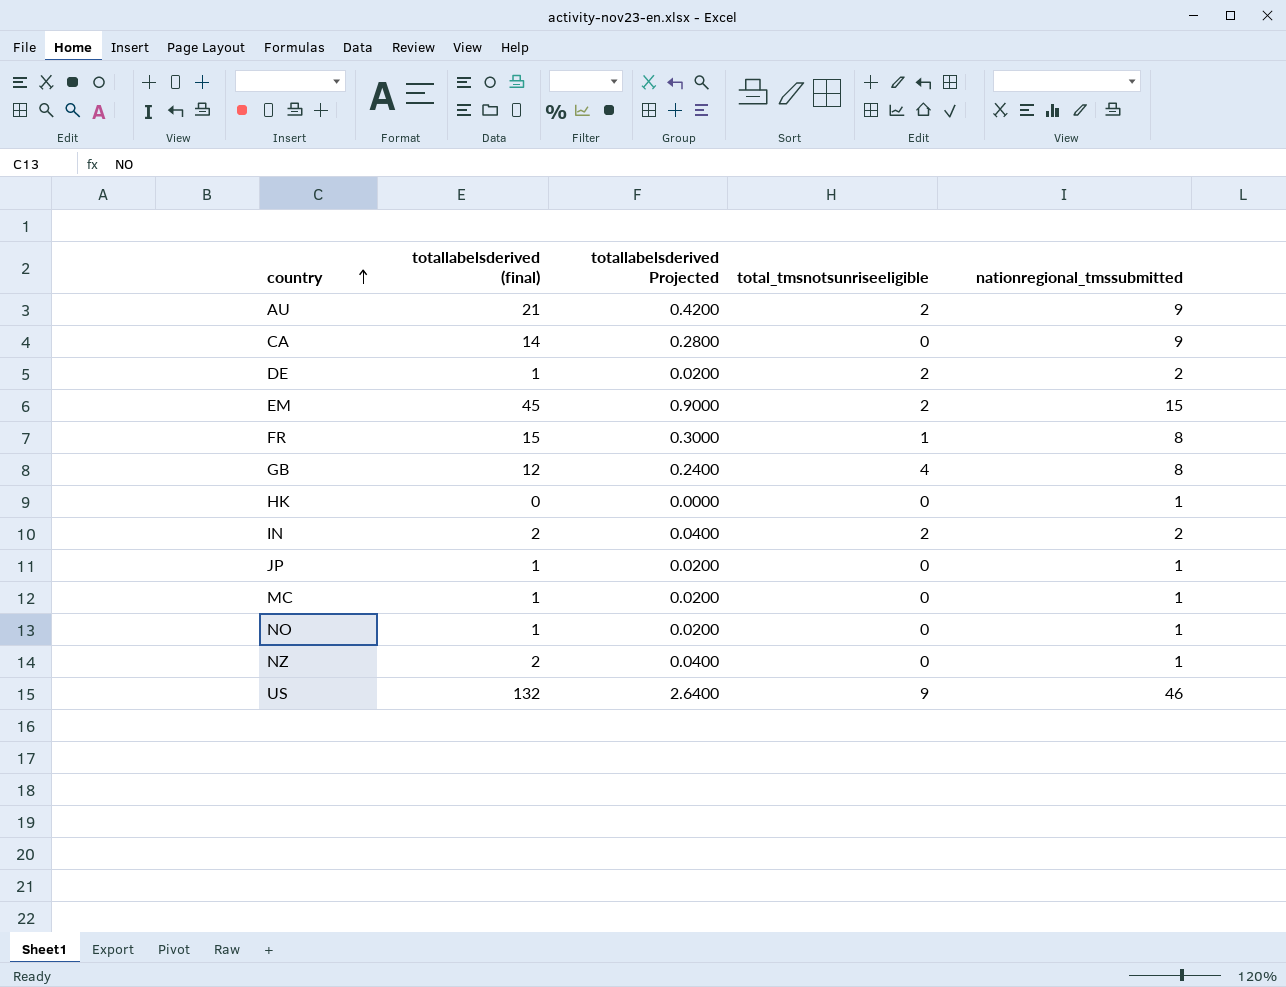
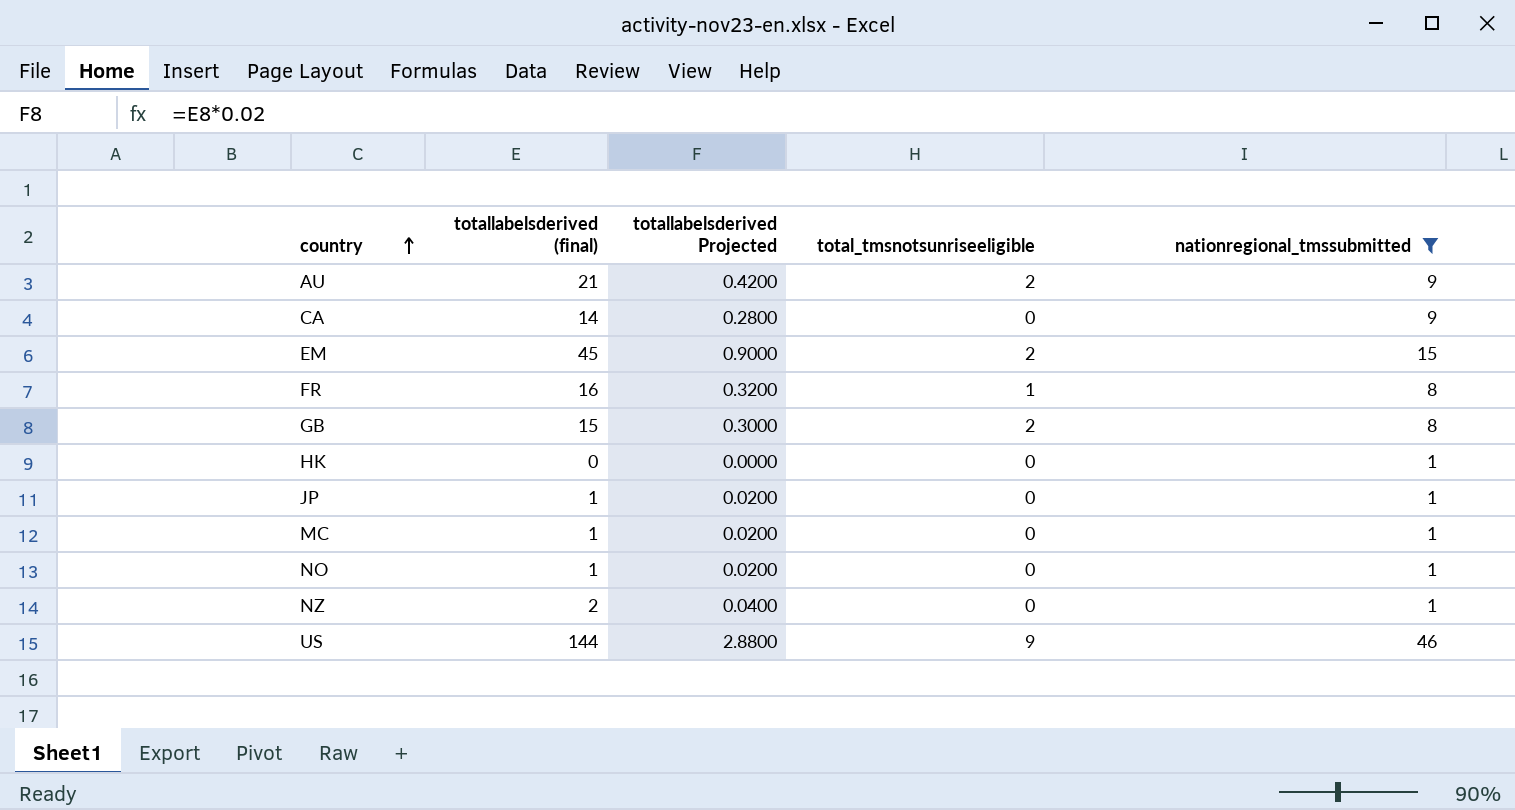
filter: none -> nationregional_tmssubmitted != 2
FR | totallabelsderived (final): 15 -> 16
FR | totallabelsderived Projected: 0.3000 -> 0.3200
GB | totallabelsderived (final): 12 -> 15
GB | totallabelsderived Projected: 0.2400 -> 0.3000
GB | total_tmsnotsunriseeligible: 4 -> 2
US | totallabelsderived (final): 132 -> 144
US | totallabelsderived Projected: 2.6400 -> 2.8800

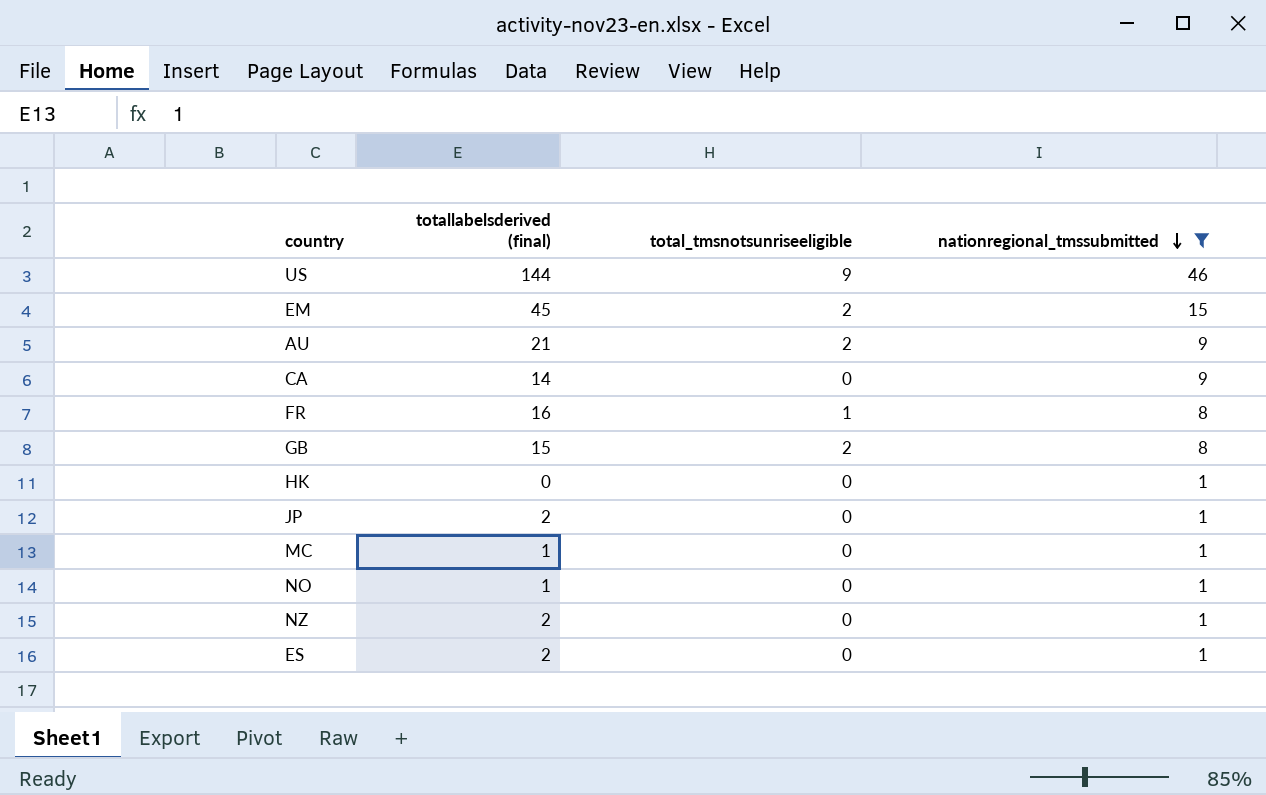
row order: country ascending -> nationregional_tmssubmitted descending
column totallabelsderived Projected | formula: [totallabelsderived (final)] * 0.02 -> none
JP | totallabelsderived (final): 1 -> 2
row ES: none -> 2 | 0 | 1

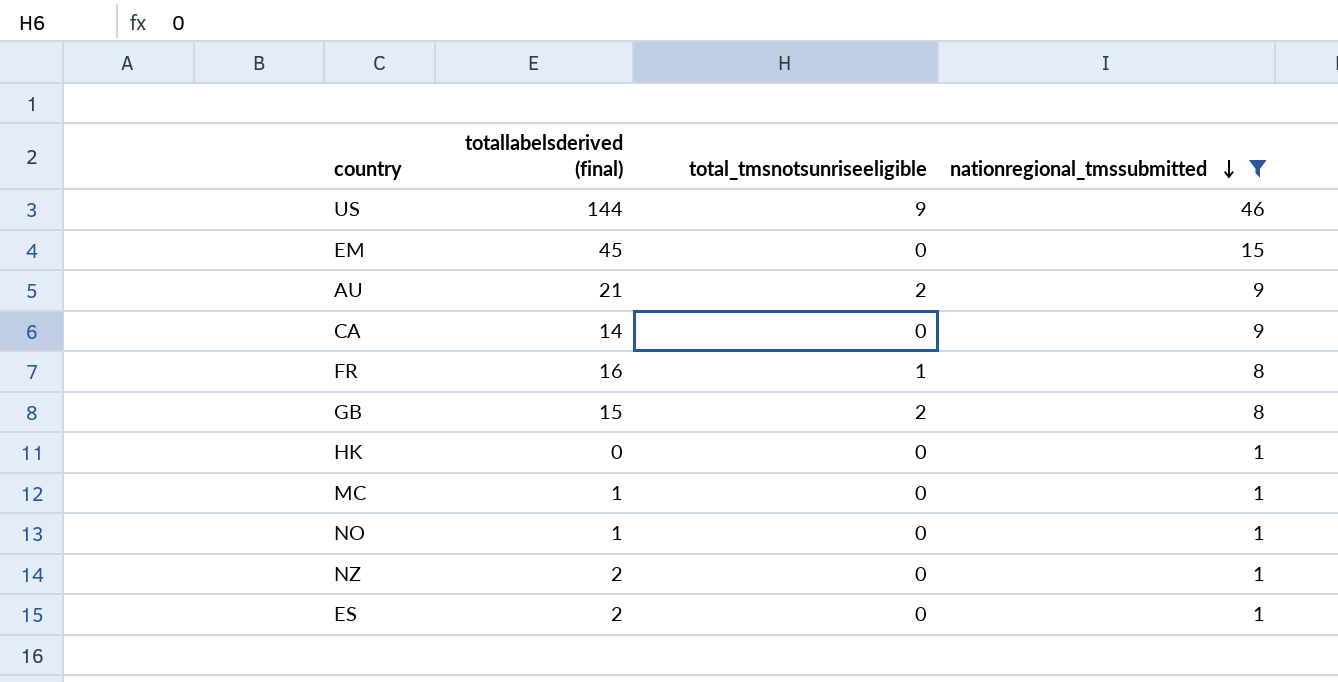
row JP: 2 | 0 | 1 -> none
EM | total_tmsnotsunriseeligible: 2 -> 0

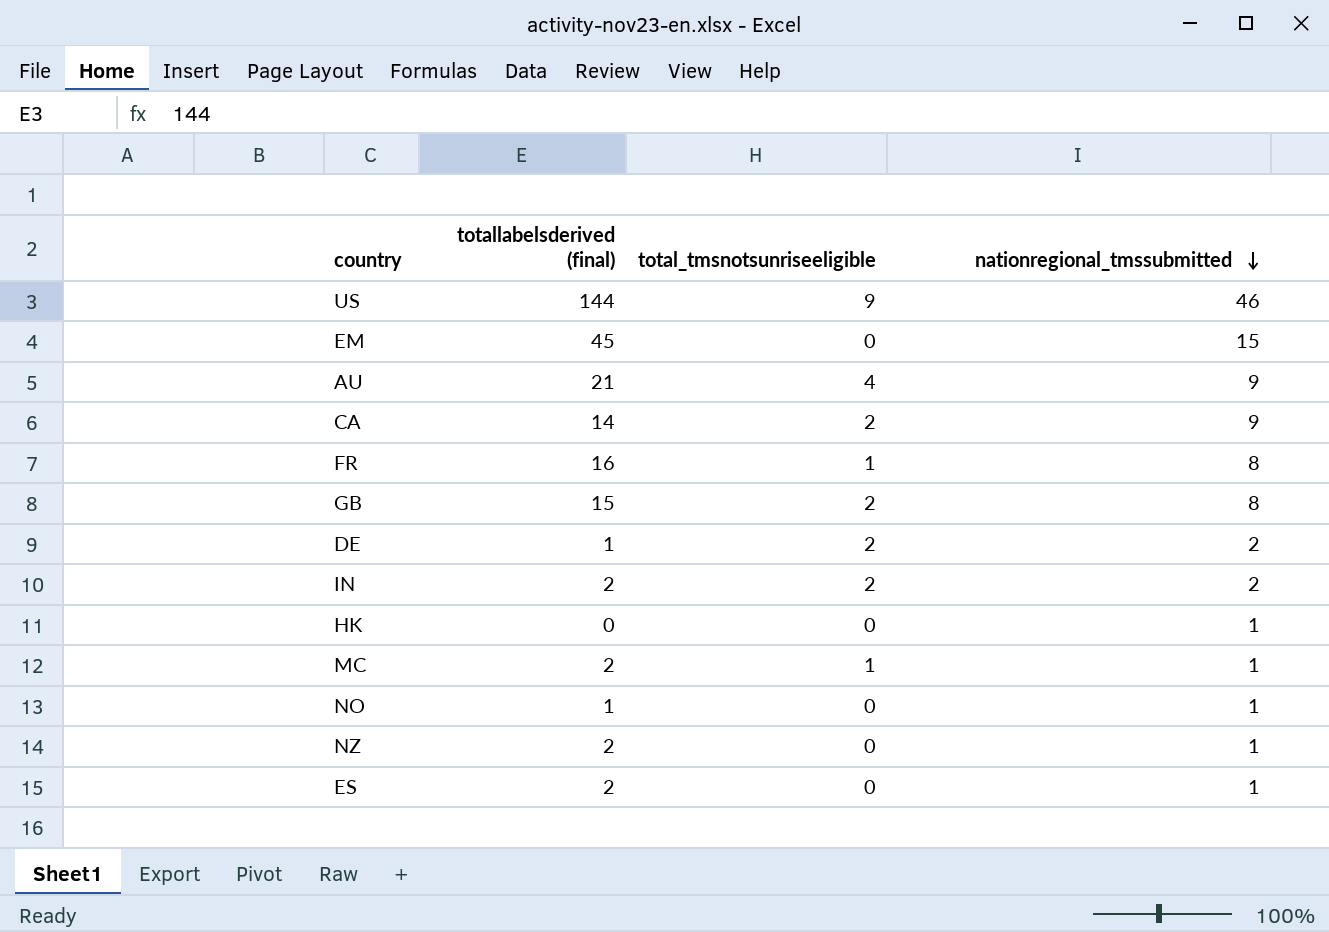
filter: nationregional_tmssubmitted != 2 -> none
AU | total_tmsnotsunriseeligible: 2 -> 4
CA | total_tmsnotsunriseeligible: 0 -> 2
MC | totallabelsderived (final): 1 -> 2
MC | total_tmsnotsunriseeligible: 0 -> 1

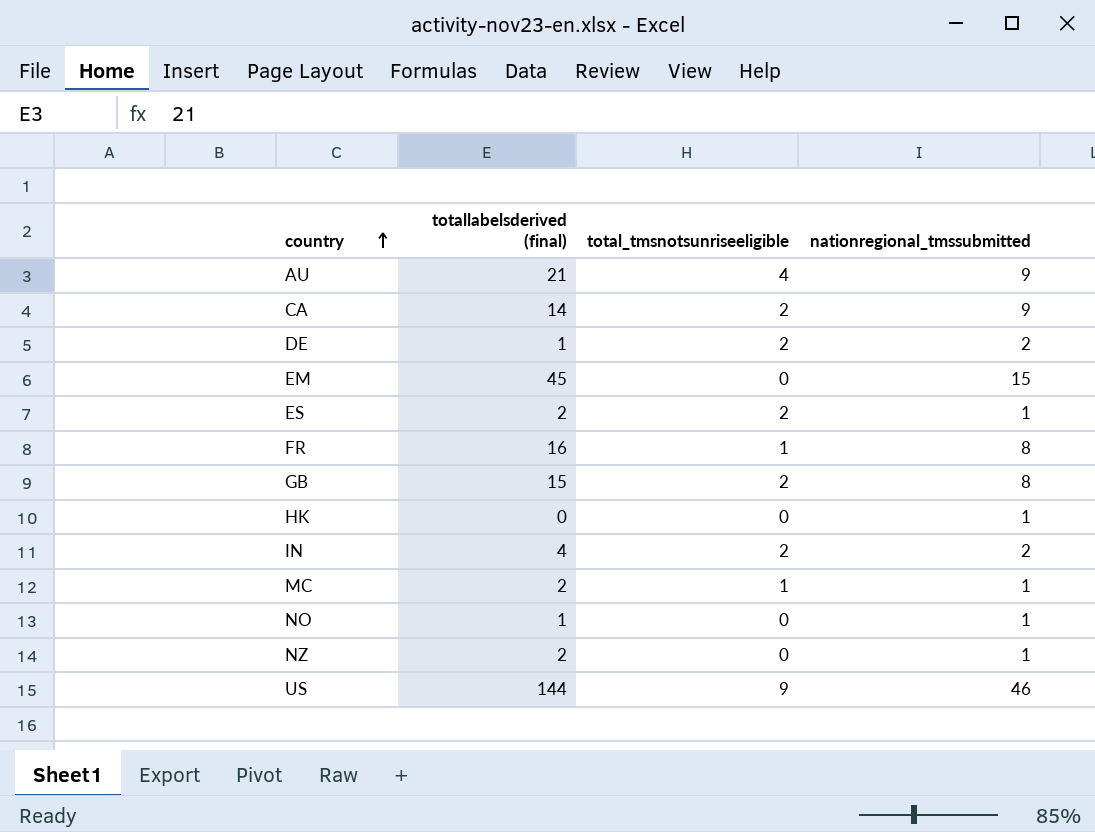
row order: nationregional_tmssubmitted descending -> country ascending
ES | total_tmsnotsunriseeligible: 0 -> 2
IN | totallabelsderived (final): 2 -> 4

